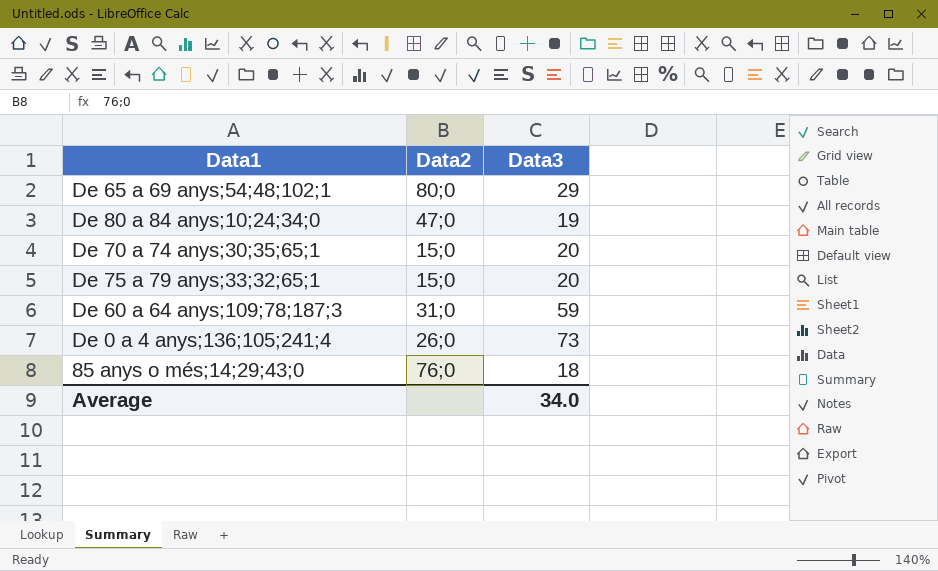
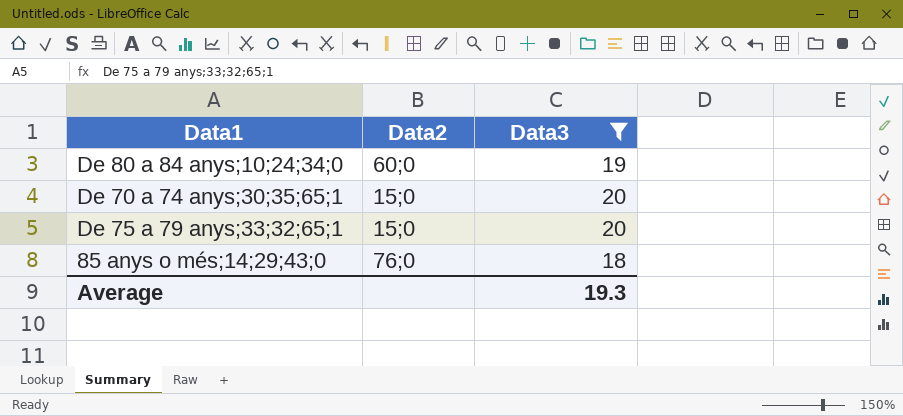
filter: none -> Data3 <= 20
De 80 a 84 anys;10;24;34;0 | Data2: 47;0 -> 60;0
Average | Data3: 34.0 -> 19.3

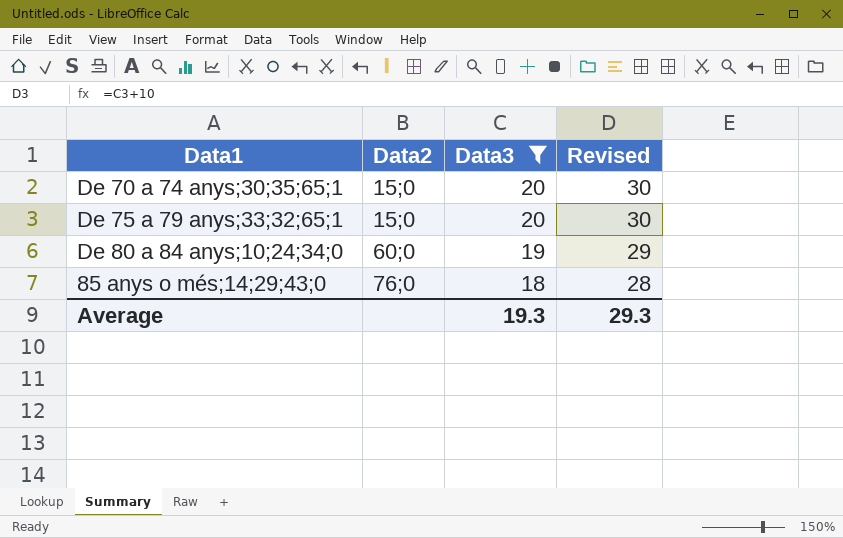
row order: none -> Data2 ascending
column Revised | formula: none -> [Data3] + 10

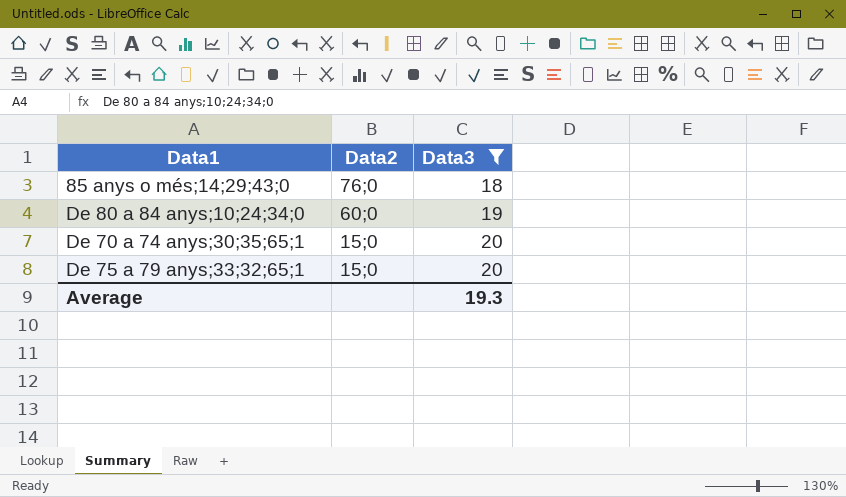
row order: Data2 ascending -> Data2 descending
column Revised | formula: [Data3] + 10 -> none

